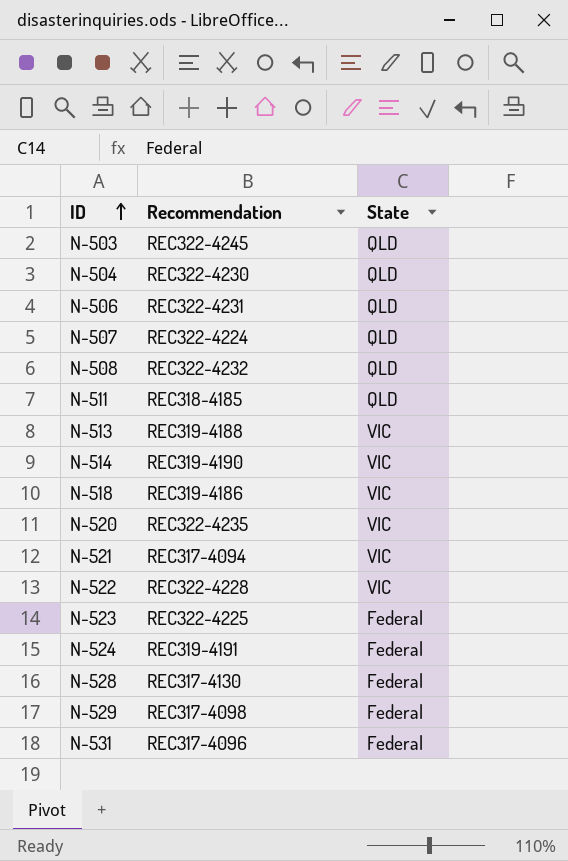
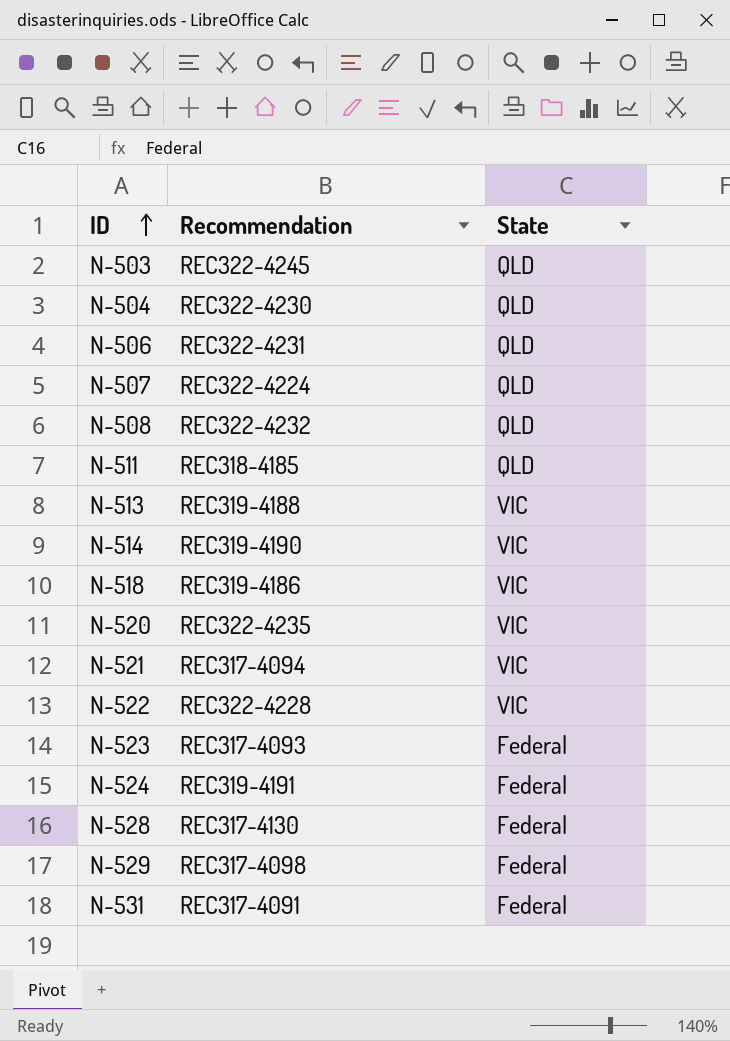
N-523 | Recommendation: REC322-4225 -> REC317-4093
N-531 | Recommendation: REC317-4096 -> REC317-4091

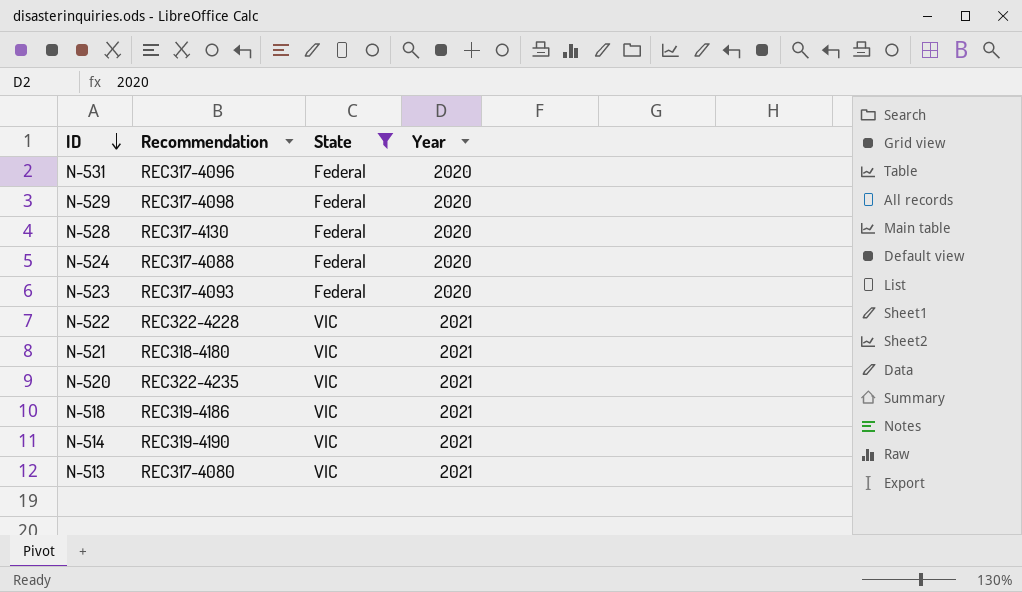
filter: none -> State != QLD
row order: ID ascending -> ID descending
column Year | position: none -> 4
N-531 | Recommendation: REC317-4091 -> REC317-4096
N-524 | Recommendation: REC319-4191 -> REC317-4088
N-521 | Recommendation: REC317-4094 -> REC318-4180
N-513 | Recommendation: REC319-4188 -> REC317-4080

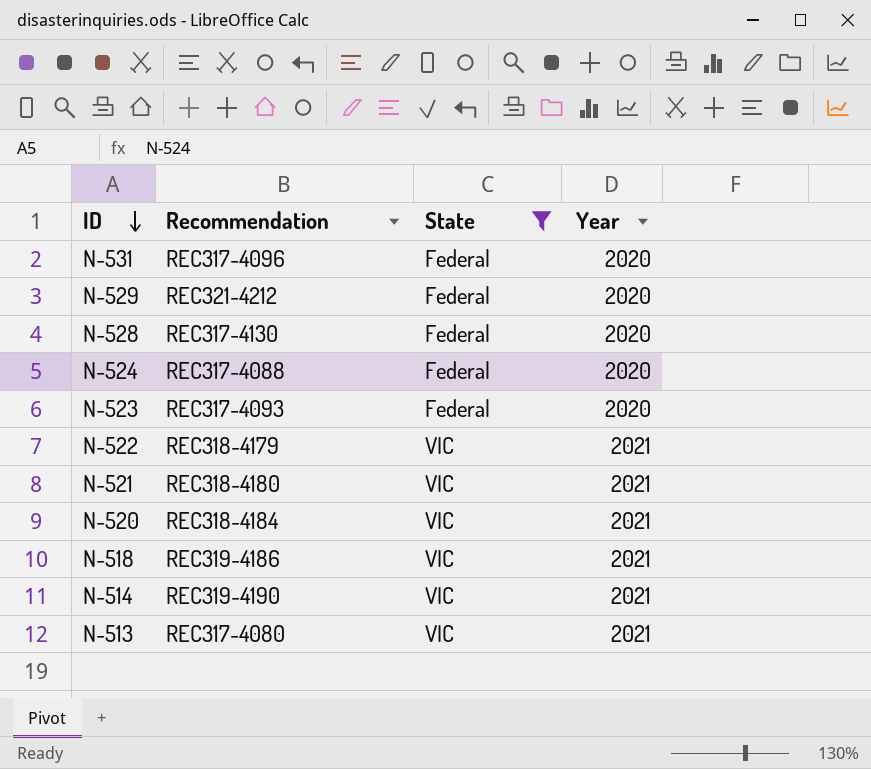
N-529 | Recommendation: REC317-4098 -> REC321-4212
N-522 | Recommendation: REC322-4228 -> REC318-4179
N-520 | Recommendation: REC322-4235 -> REC318-4184

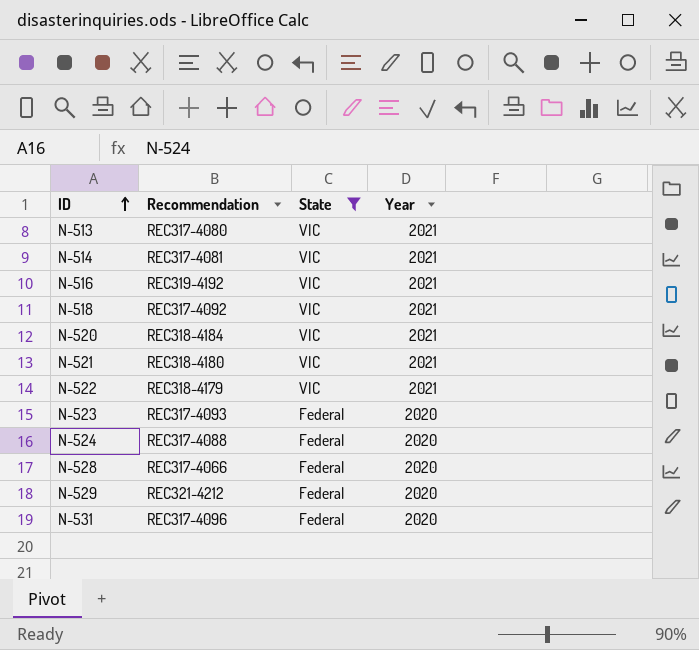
row order: ID descending -> ID ascending
N-514 | Recommendation: REC319-4190 -> REC317-4081
row N-516: none -> REC319-4192 | VIC | 2021
N-518 | Recommendation: REC319-4186 -> REC317-4092
N-528 | Recommendation: REC317-4130 -> REC317-4066

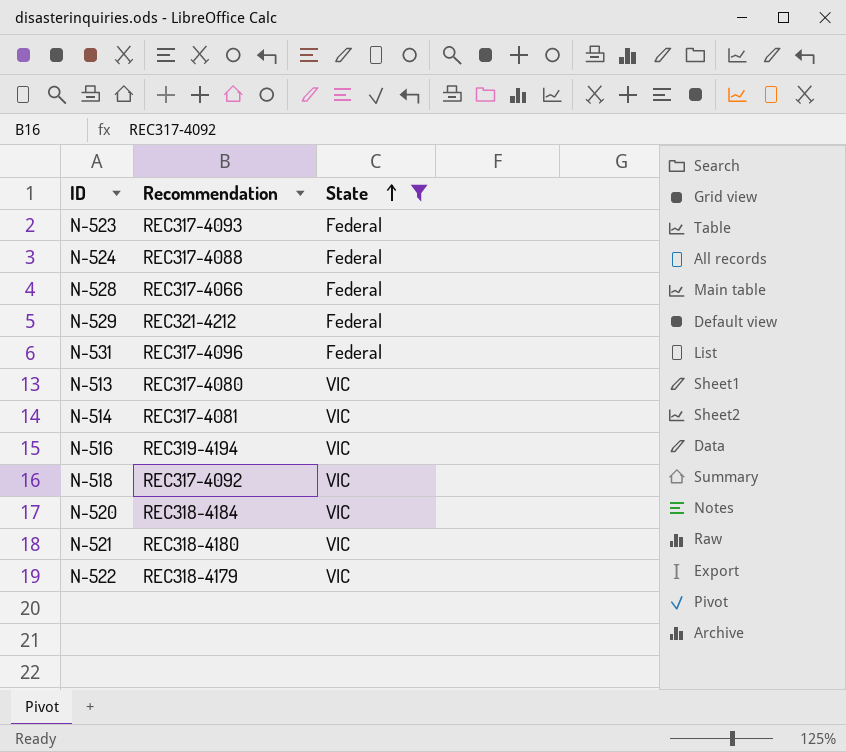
row order: ID ascending -> State ascending
column Year | position: 4 -> none
N-516 | Recommendation: REC319-4192 -> REC319-4194

